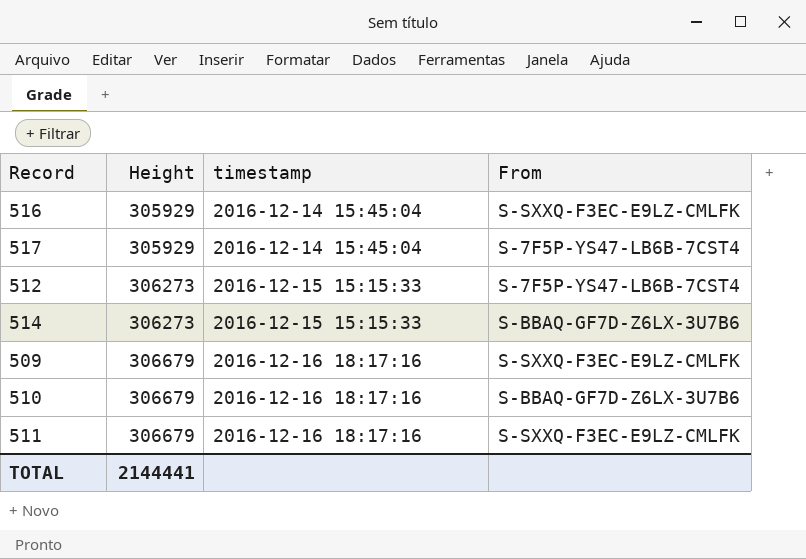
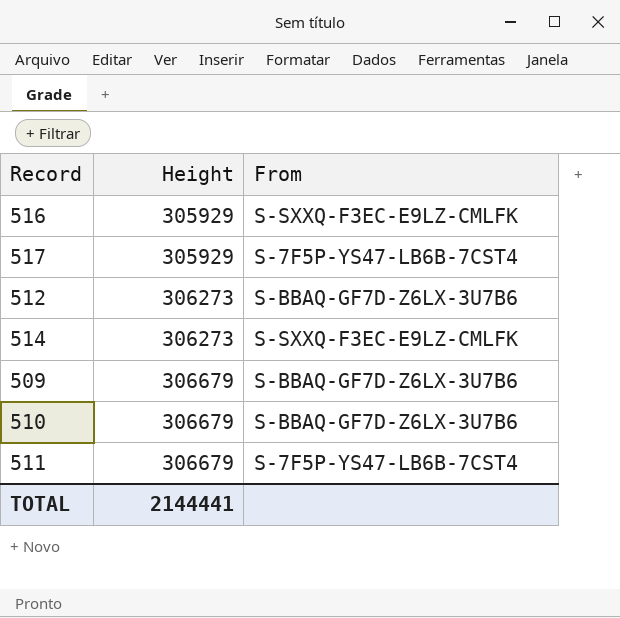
column timestamp | position: 3 -> none
512 | From: S-7F5P-YS47-LB6B-7CST4 -> S-BBAQ-GF7D-Z6LX-3U7B6
514 | From: S-BBAQ-GF7D-Z6LX-3U7B6 -> S-SXXQ-F3EC-E9LZ-CMLFK
509 | From: S-SXXQ-F3EC-E9LZ-CMLFK -> S-BBAQ-GF7D-Z6LX-3U7B6
511 | From: S-SXXQ-F3EC-E9LZ-CMLFK -> S-7F5P-YS47-LB6B-7CST4

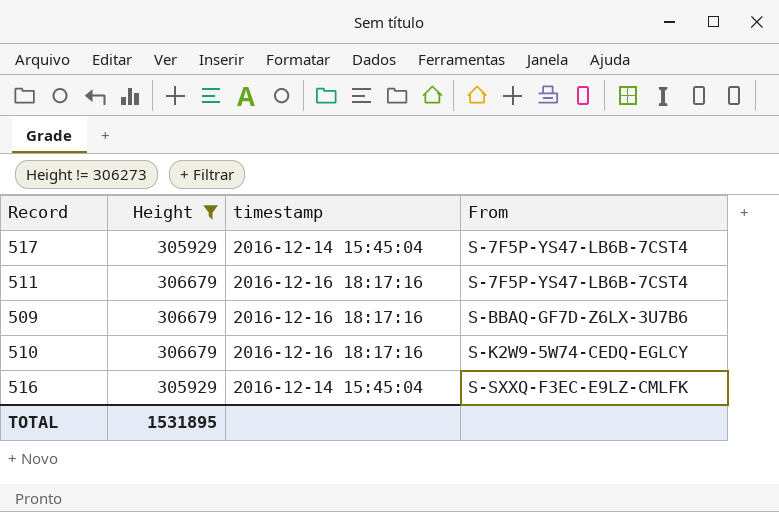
filter: none -> Height != 306273
row order: Height ascending -> From ascending
column timestamp | position: none -> 3
510 | From: S-BBAQ-GF7D-Z6LX-3U7B6 -> S-K2W9-5W74-CEDQ-EGLCY
TOTAL | Height: 2144441 -> 1531895

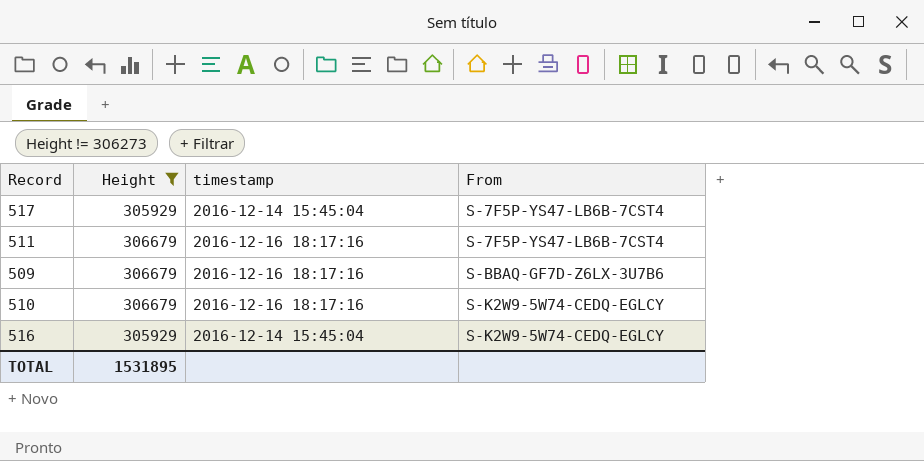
516 | From: S-SXXQ-F3EC-E9LZ-CMLFK -> S-K2W9-5W74-CEDQ-EGLCY

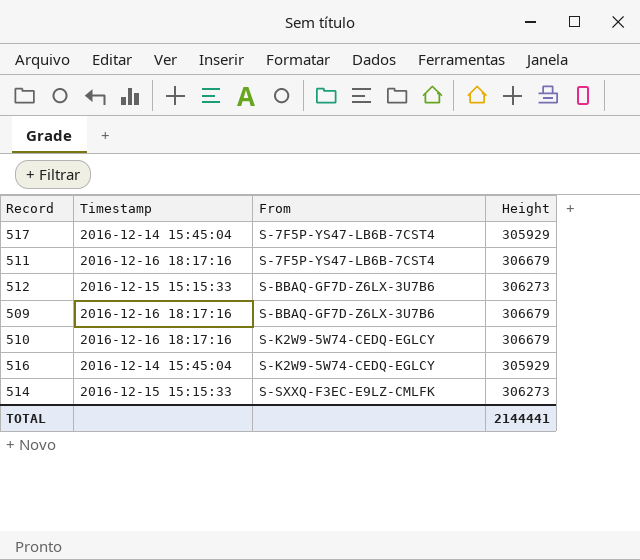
filter: Height != 306273 -> none
column name: timestamp -> Timestamp
column Height | position: 2 -> 4
TOTAL | Height: 1531895 -> 2144441

